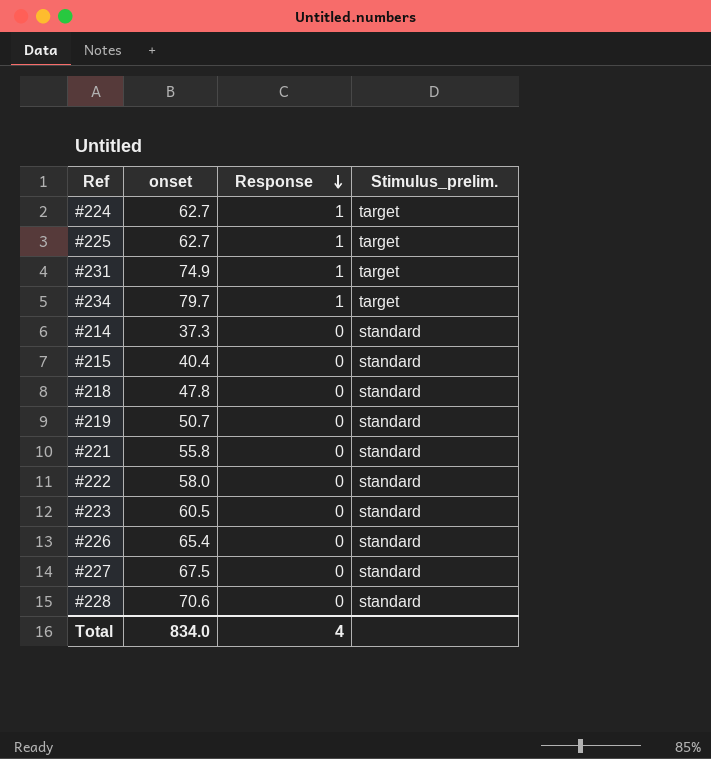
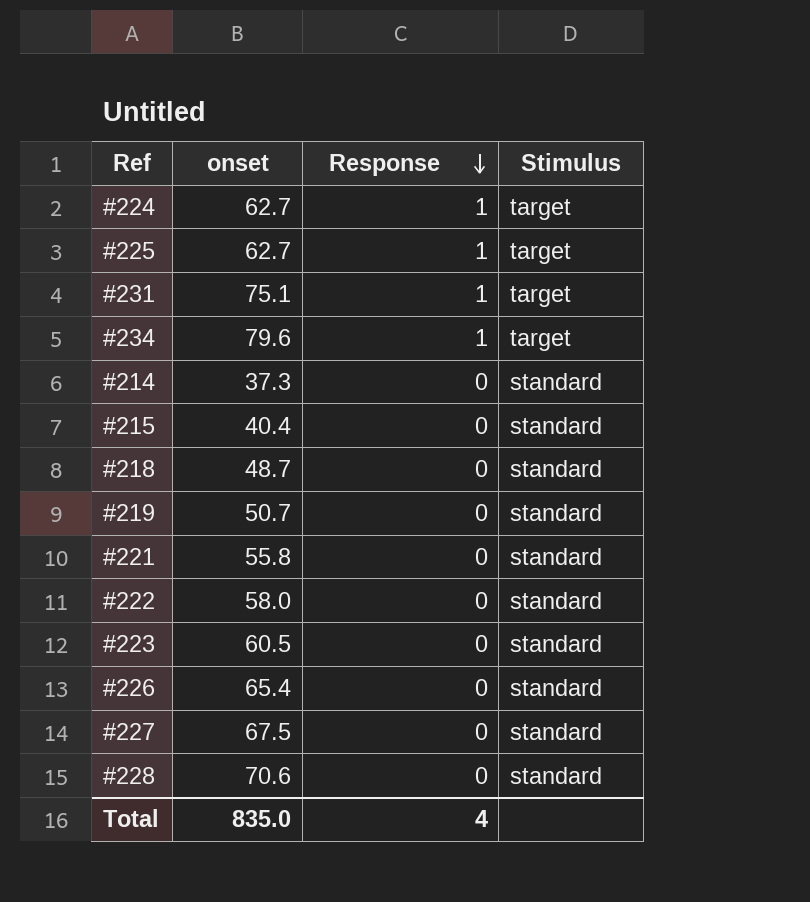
column name: Stimulus_prelim. -> Stimulus
#231 | onset: 74.9 -> 75.1
#234 | onset: 79.7 -> 79.6
#218 | onset: 47.8 -> 48.7
Total | onset: 834.0 -> 835.0

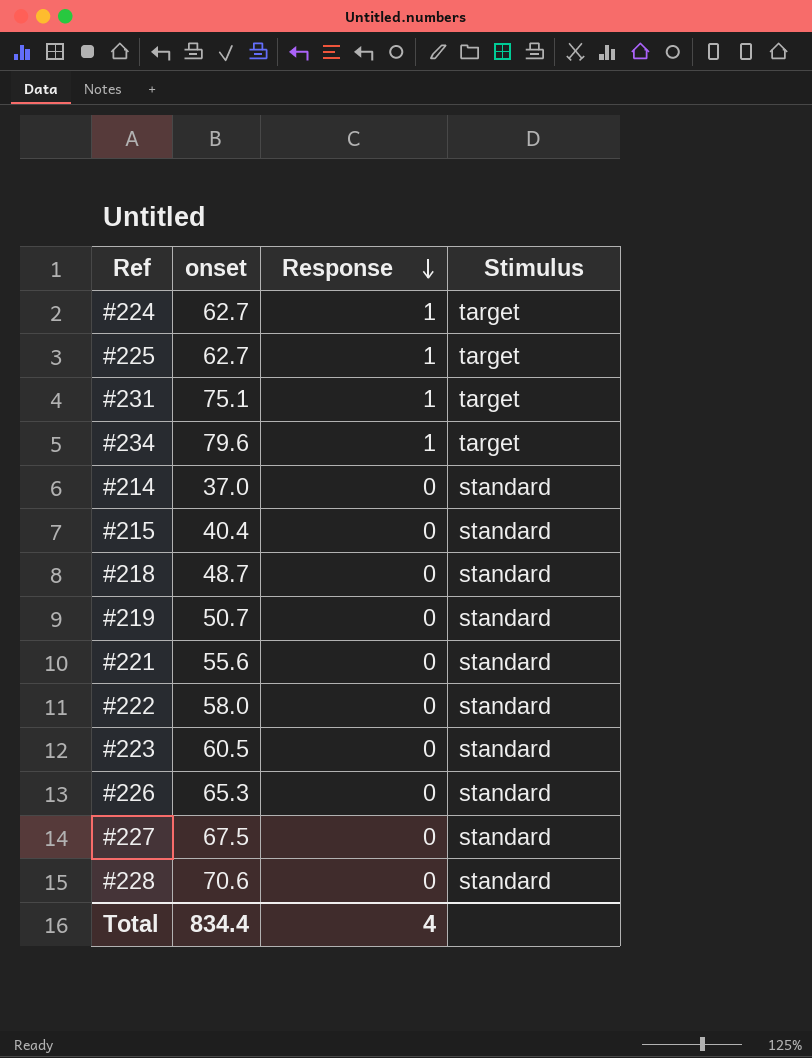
#214 | onset: 37.3 -> 37.0
#221 | onset: 55.8 -> 55.6
#226 | onset: 65.4 -> 65.3
Total | onset: 835.0 -> 834.4

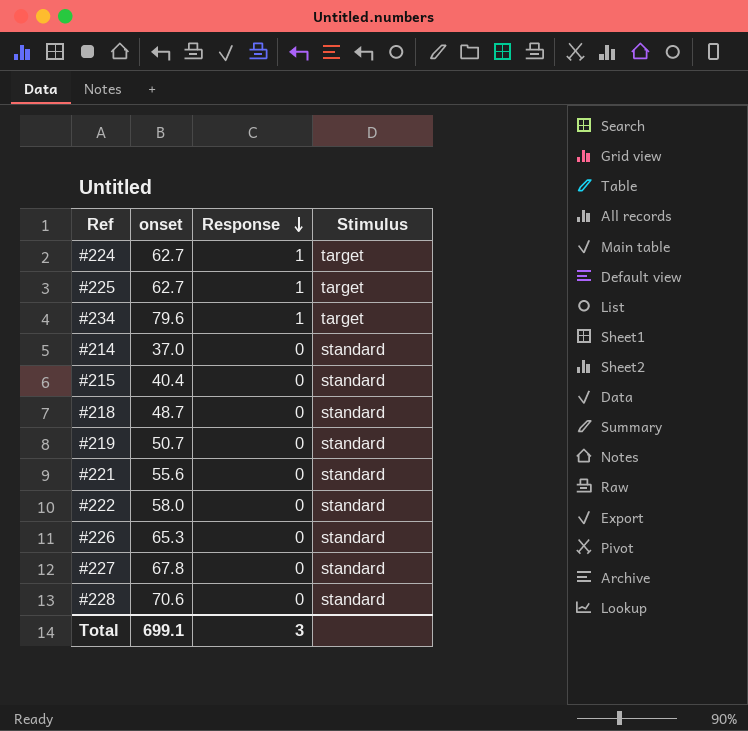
row #231: 75.1 | 1 | target -> none
row #223: 60.5 | 0 | standard -> none
#227 | onset: 67.5 -> 67.8
Total | onset: 834.4 -> 699.1
Total | Response: 4 -> 3

